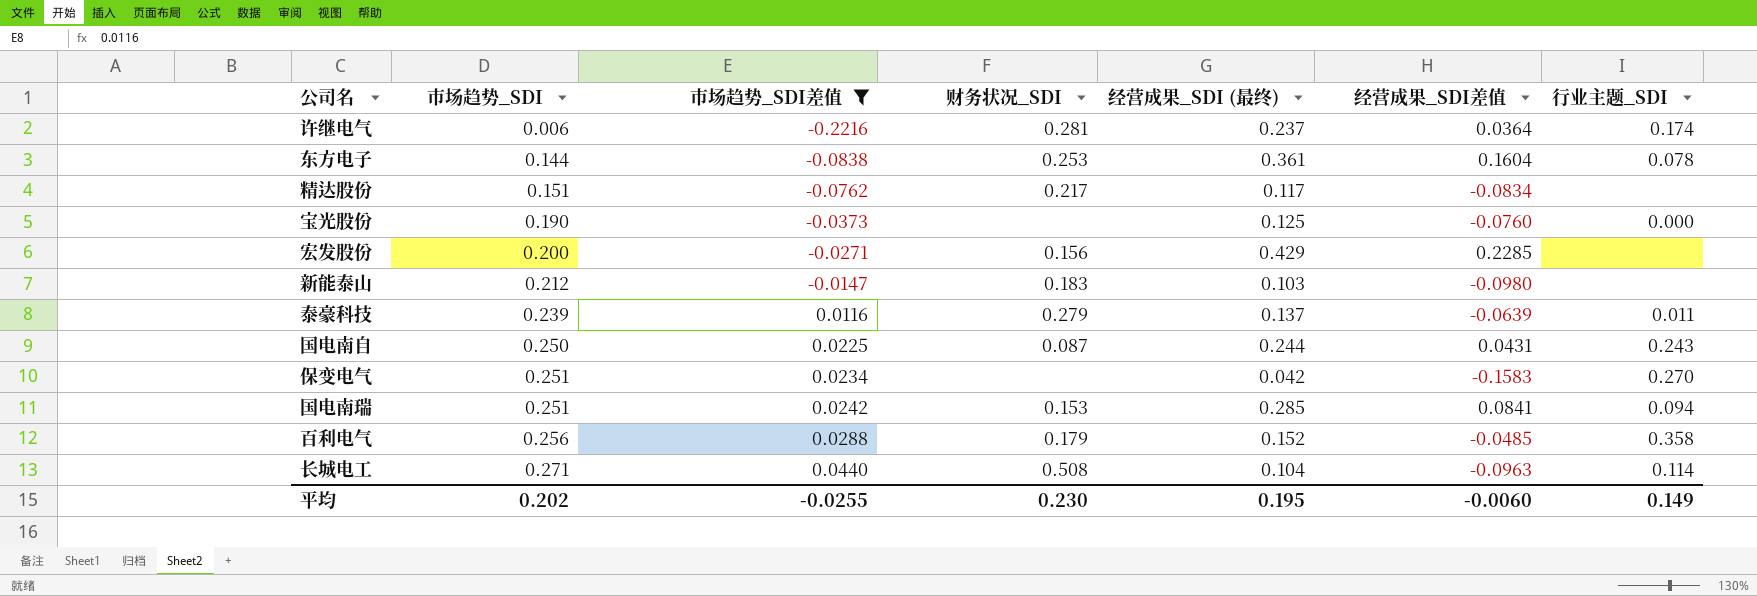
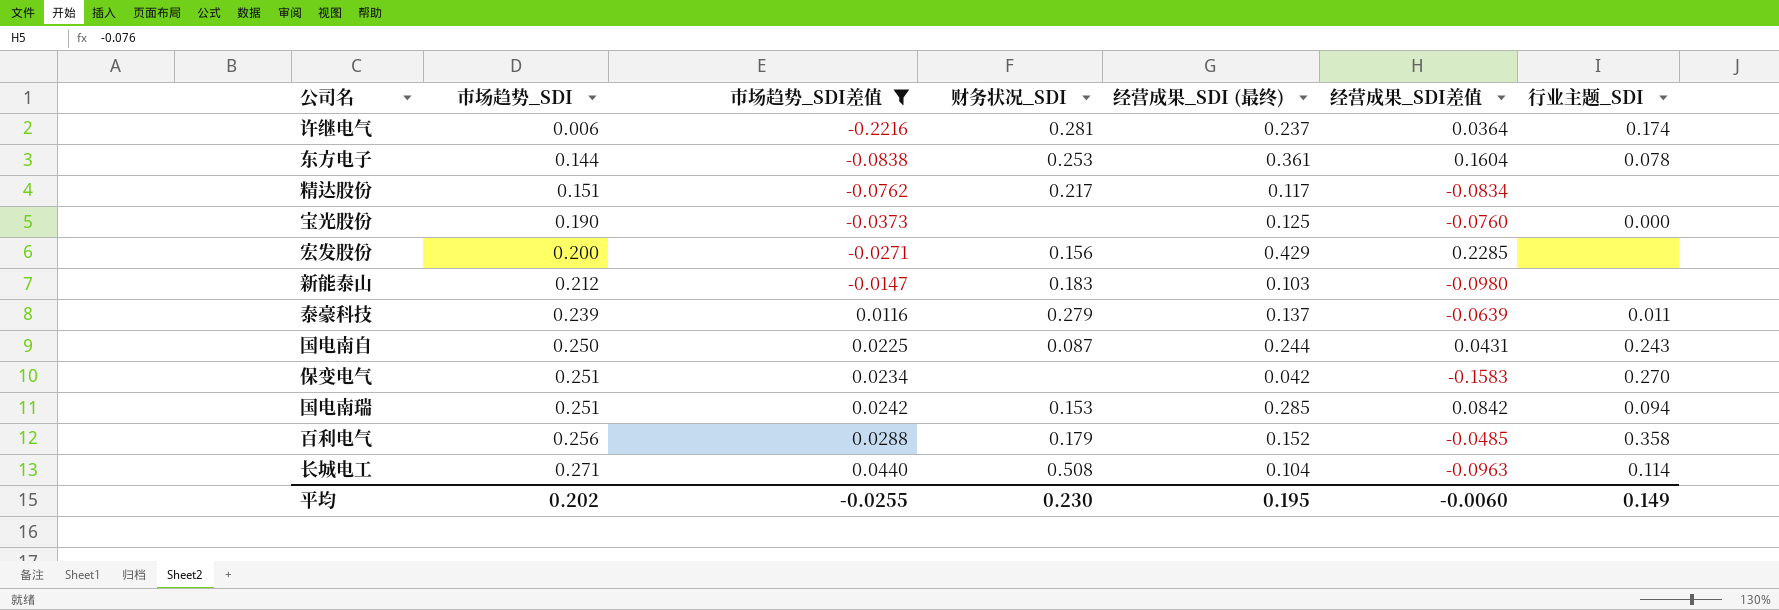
国电南瑞 | 经营成果_SDI差值: 0.0841 -> 0.0842

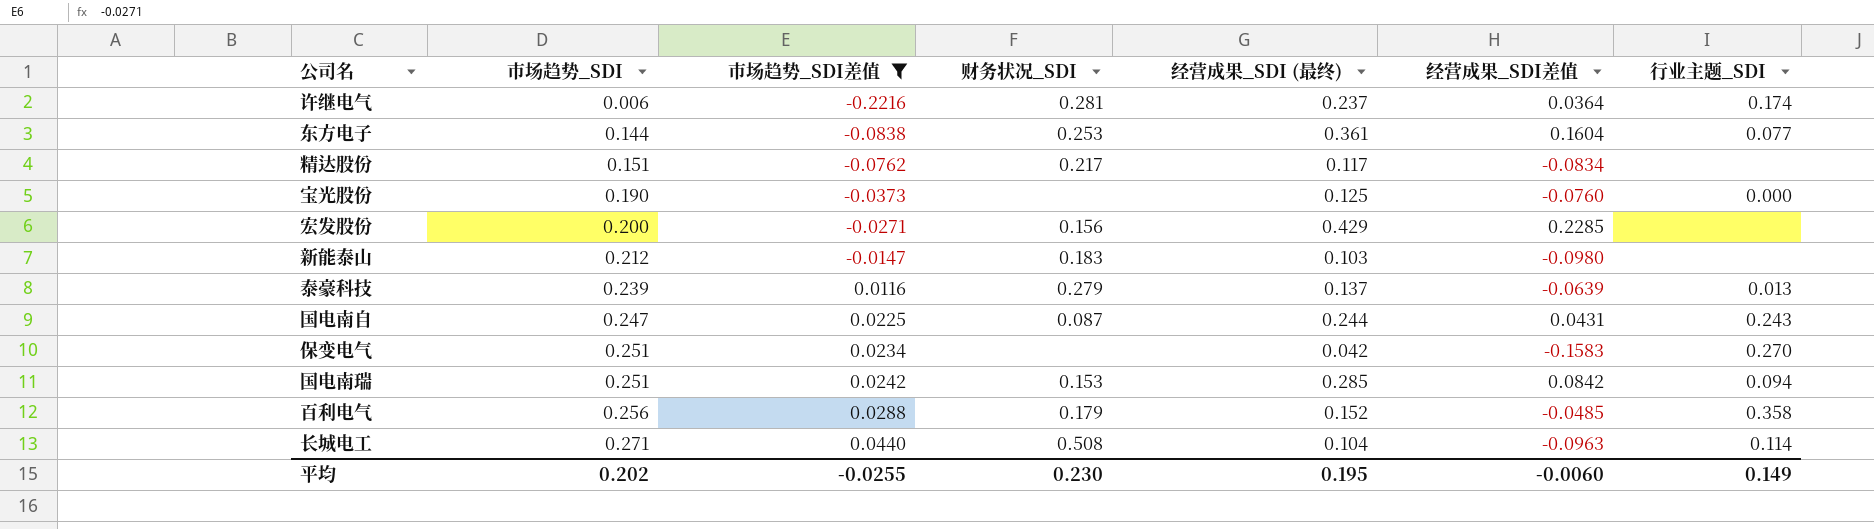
东方电子 | 行业主题_SDI: 0.078 -> 0.077
泰豪科技 | 行业主题_SDI: 0.011 -> 0.013
国电南自 | 市场趋势_SDI: 0.250 -> 0.247

